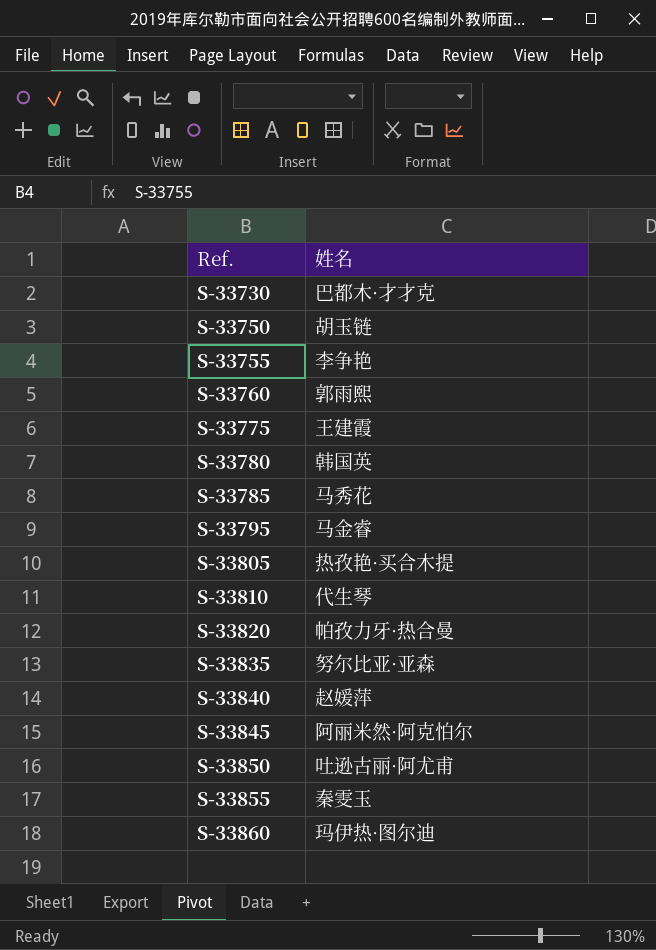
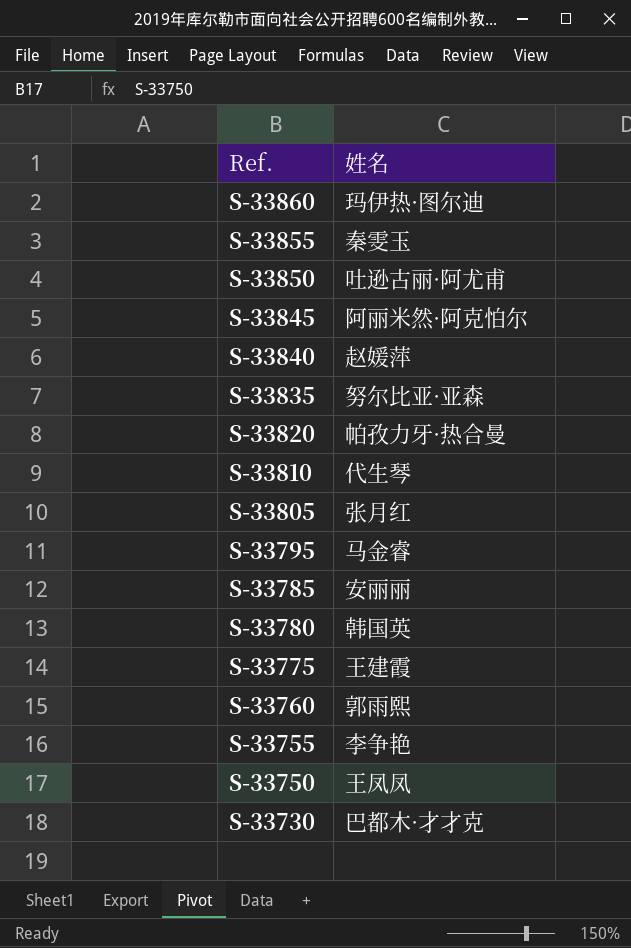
row order: Ref. ascending -> Ref. descending
S-33805 | 姓名: 热孜艳·买合木提 -> 张月红
S-33785 | 姓名: 马秀花 -> 安丽丽
S-33750 | 姓名: 胡玉链 -> 王凤凤

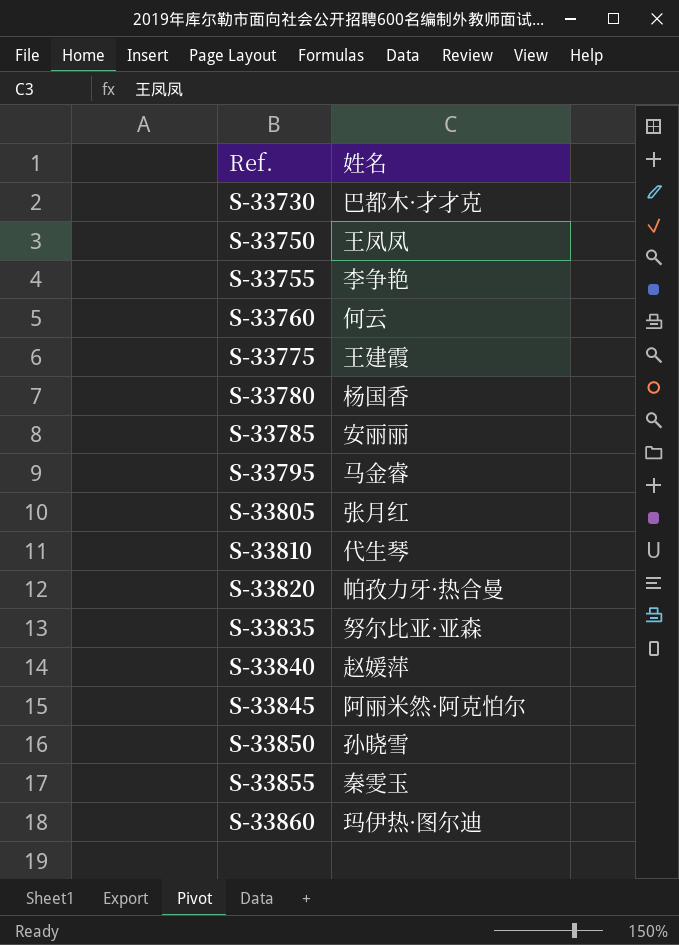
row order: Ref. descending -> Ref. ascending
S-33760 | 姓名: 郭雨熙 -> 何云
S-33780 | 姓名: 韩国英 -> 杨国香
S-33850 | 姓名: 吐逊古丽·阿尤甫 -> 孙晓雪

